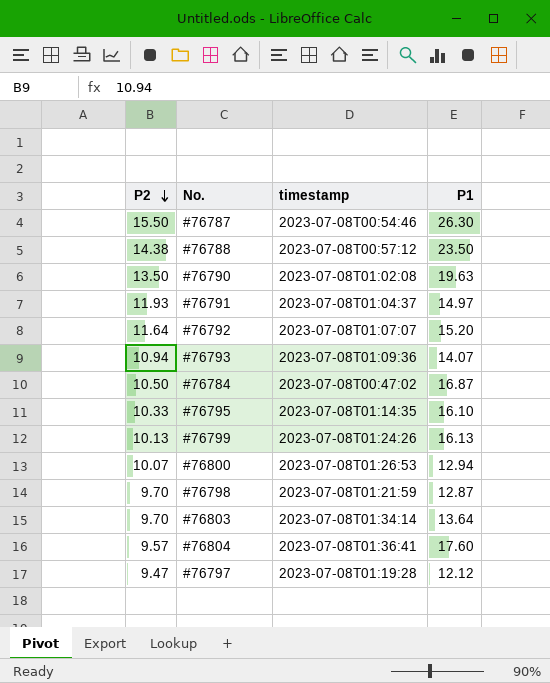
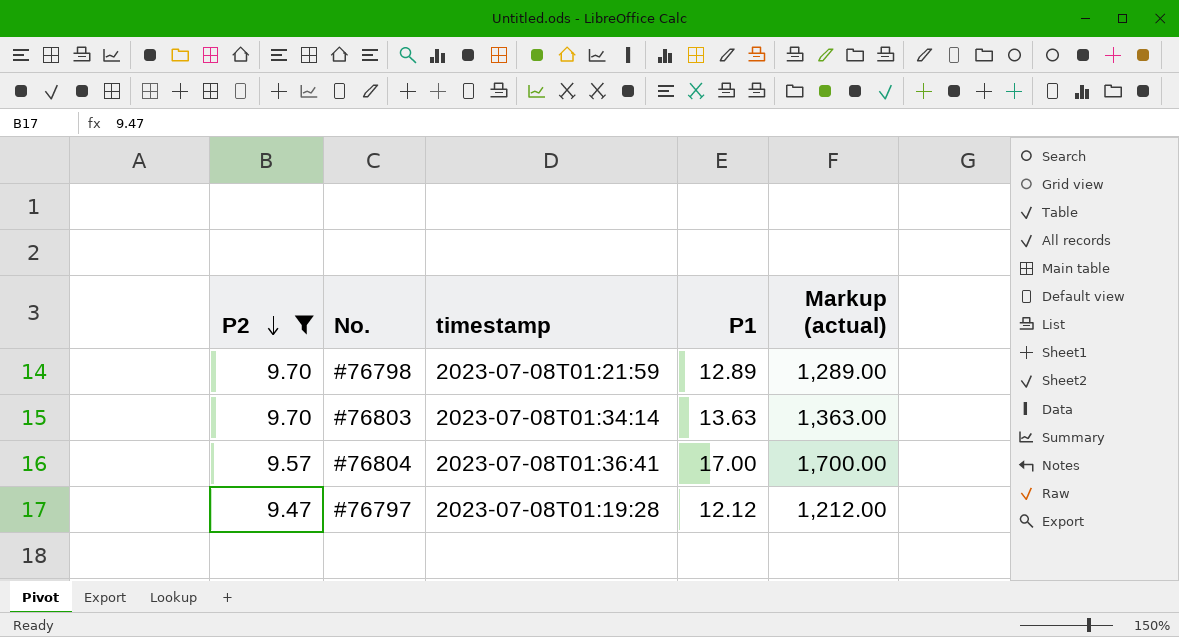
filter: none -> P2 <= 9.70
column Markup (actual) | formula: none -> [P1] * 100
#76798 | P1: 12.87 -> 12.89
#76803 | P1: 13.64 -> 13.63
#76804 | P1: 17.60 -> 17.00

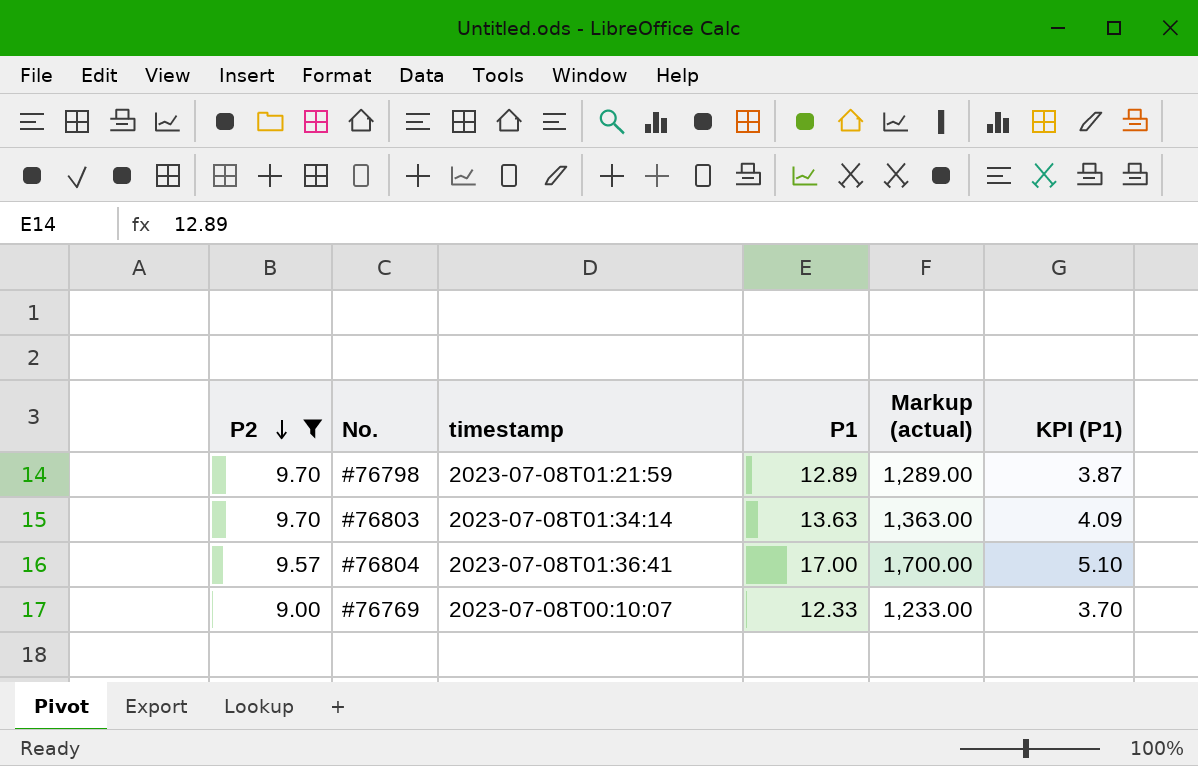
column KPI (P1) | formula: none -> [P1] * 0.3
row #76797: 9.47 | 2023-07-08T01:19:28 | 12.12 | 1,212.00 -> none
row #76769: none -> 9.00 | 2023-07-08T00:10:07 | 12.33 | 1,233.00 | 3.70

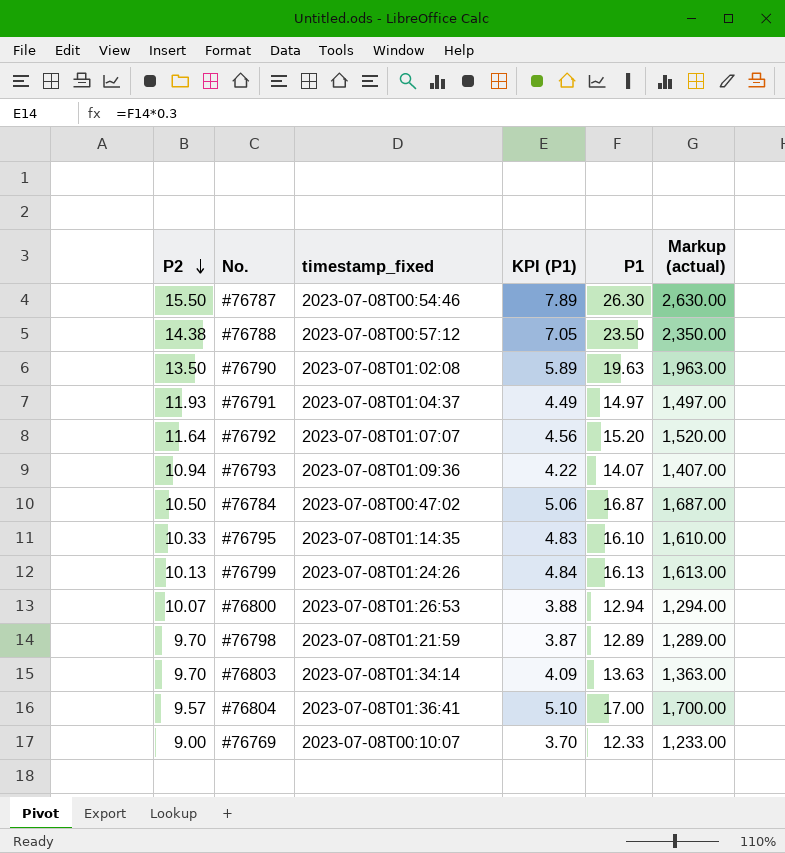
filter: P2 <= 9.70 -> none
column name: timestamp -> timestamp_fixed
column KPI (P1) | position: 6 -> 4

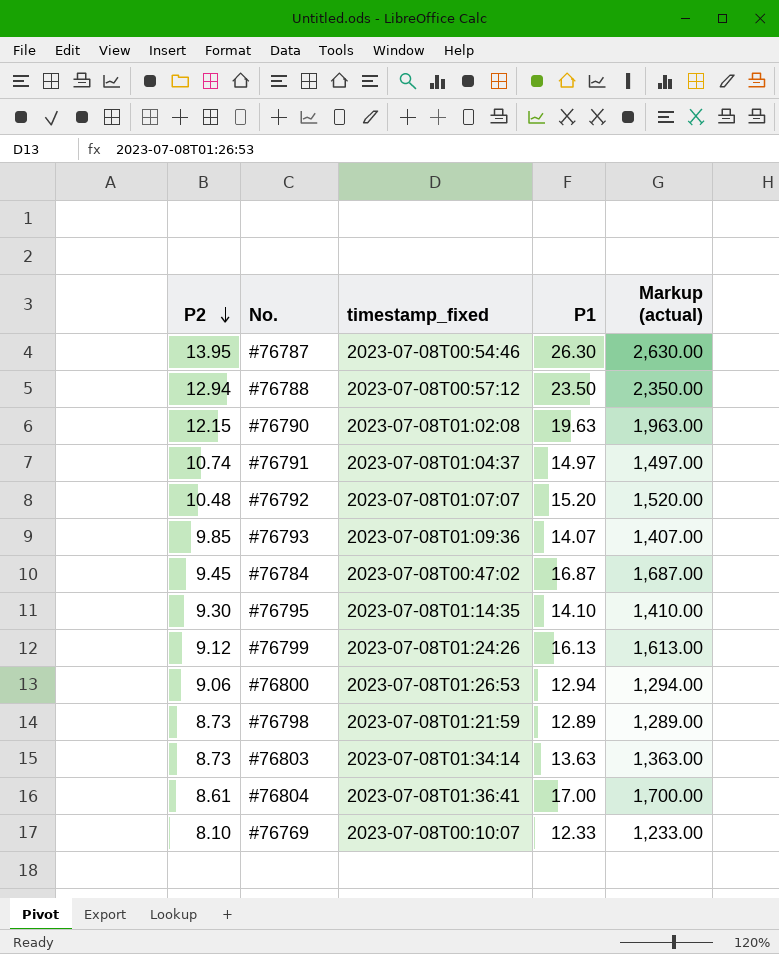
column KPI (P1) | formula: [P1] * 0.3 -> none
#76787 | P2: 15.50 -> 13.95
#76788 | P2: 14.38 -> 12.94
#76790 | P2: 13.50 -> 12.15
#76791 | P2: 11.93 -> 10.74
#76792 | P2: 11.64 -> 10.48
#76793 | P2: 10.94 -> 9.85
#76784 | P2: 10.50 -> 9.45
#76795 | P2: 10.33 -> 9.30
#76795 | P1: 16.10 -> 14.10
#76795 | Markup (actual): 1,610.00 -> 1,410.00
#76799 | P2: 10.13 -> 9.12
#76800 | P2: 10.07 -> 9.06
#76798 | P2: 9.70 -> 8.73
#76803 | P2: 9.70 -> 8.73
#76804 | P2: 9.57 -> 8.61
#76769 | P2: 9.00 -> 8.10

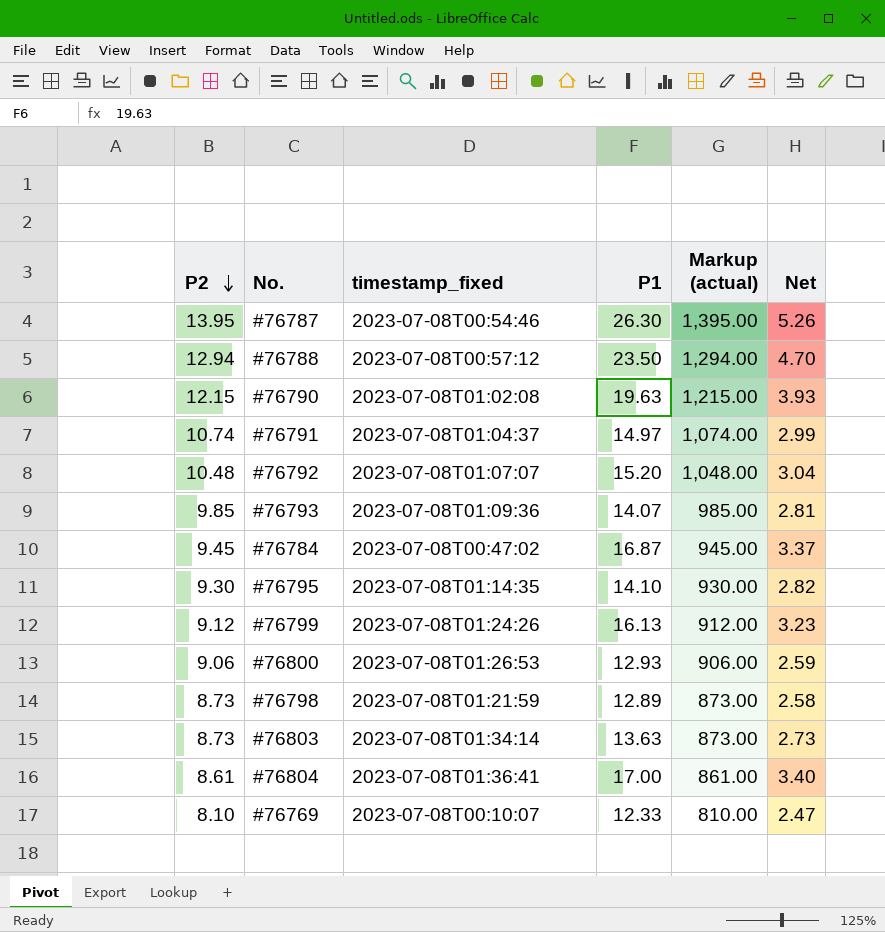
column Markup (actual) | formula: [P1] * 100 -> [P2] * 100
column Net | formula: none -> [P1] * 0.2
#76800 | P1: 12.94 -> 12.93

